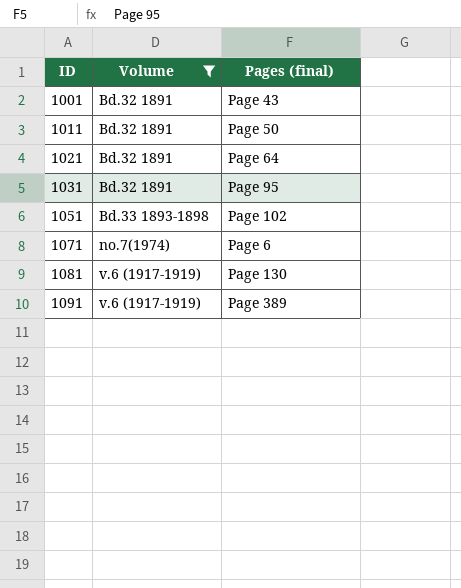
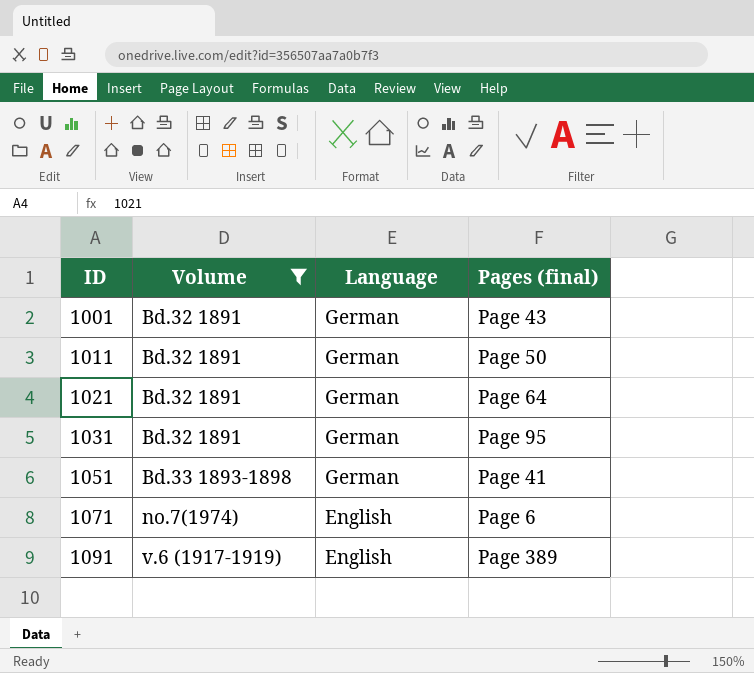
column Language | position: none -> 3
row 1081: v.6 (1917-1919) | Page 130 -> none
1051 | Pages (final): Page 102 -> Page 41

